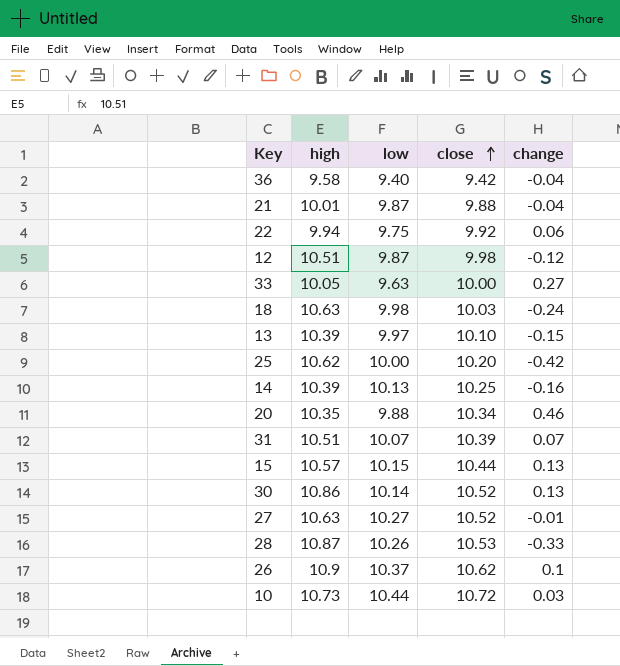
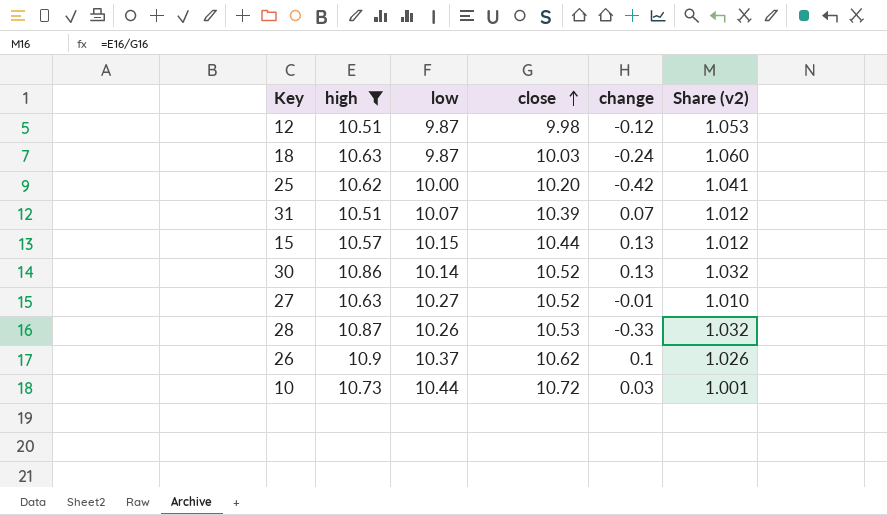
filter: none -> high >= 10.51
column Share (v2) | formula: none -> [high] / [close]
18 | low: 9.98 -> 9.87

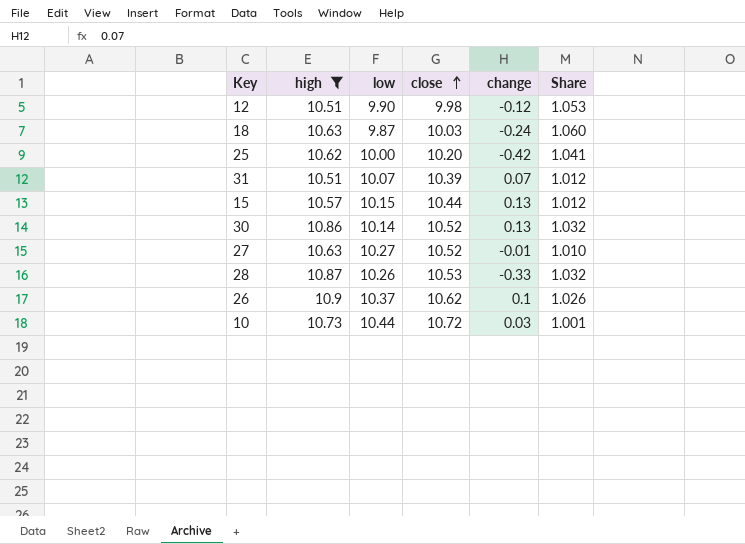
column name: Share (v2) -> Share
12 | low: 9.87 -> 9.90

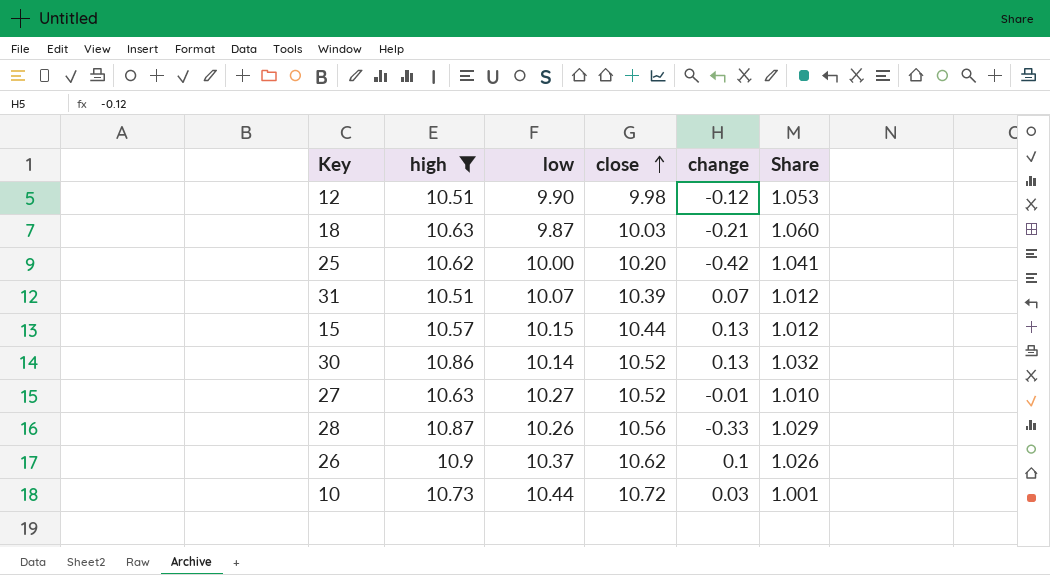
18 | change: -0.24 -> -0.21
28 | close: 10.53 -> 10.56
28 | Share: 1.032 -> 1.029

